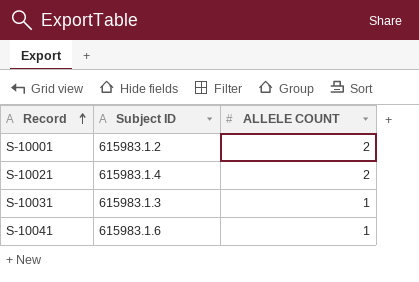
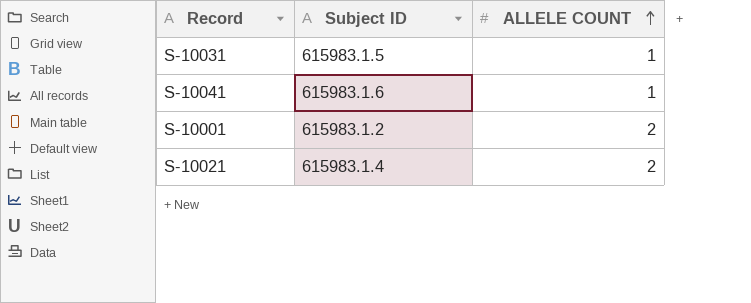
row order: Record ascending -> ALLELE COUNT ascending
S-10031 | Subject ID: 615983.1.3 -> 615983.1.5

